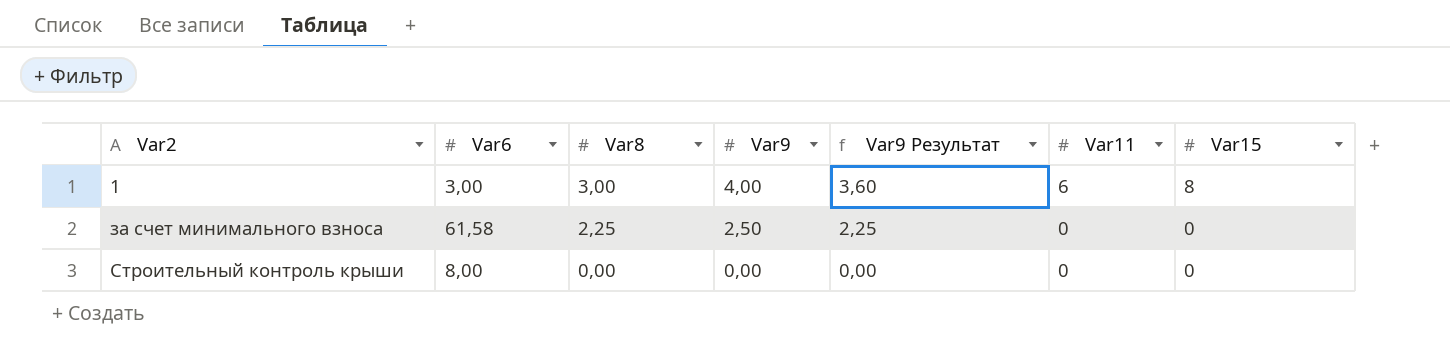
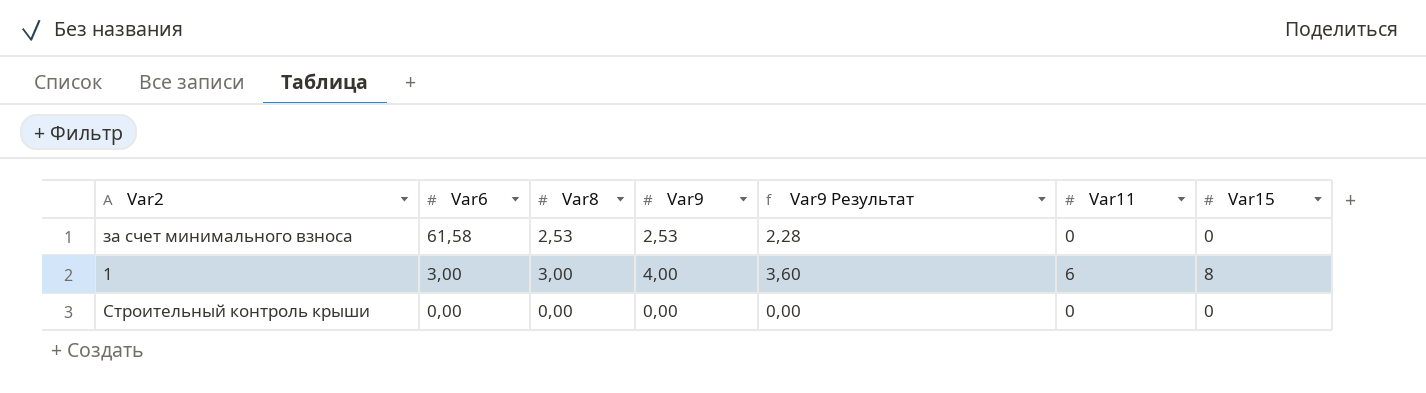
row order: Var2 ascending -> Var6 descending
за счет минимального взноса | Var8: 2,25 -> 2,53
за счет минимального взноса | Var9: 2,50 -> 2,53
за счет минимального взноса | Var9 Результат: 2,25 -> 2,28
Строительный контроль крыши | Var6: 8,00 -> 0,00

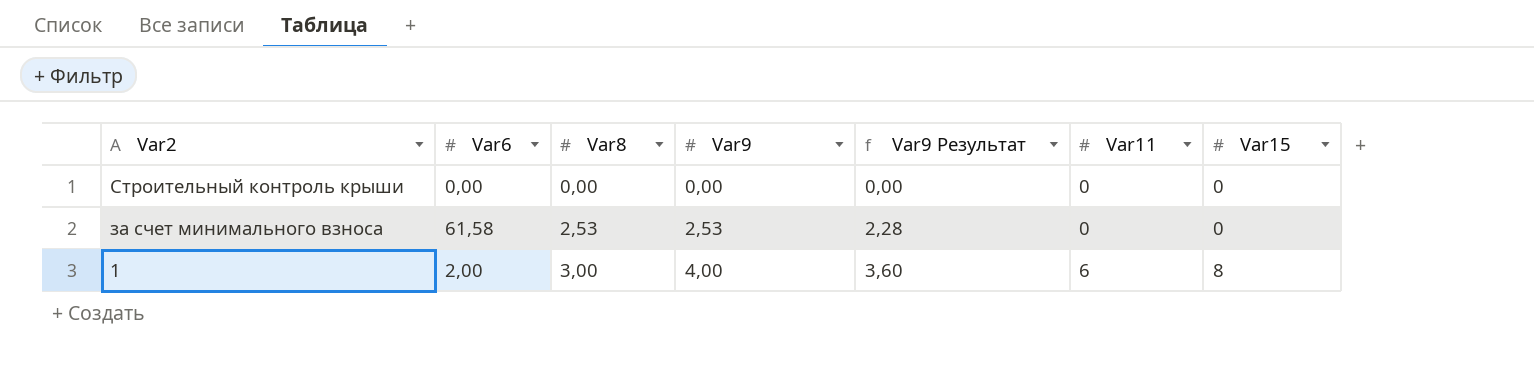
row order: Var6 descending -> Var2 descending
1 | Var6: 3,00 -> 2,00

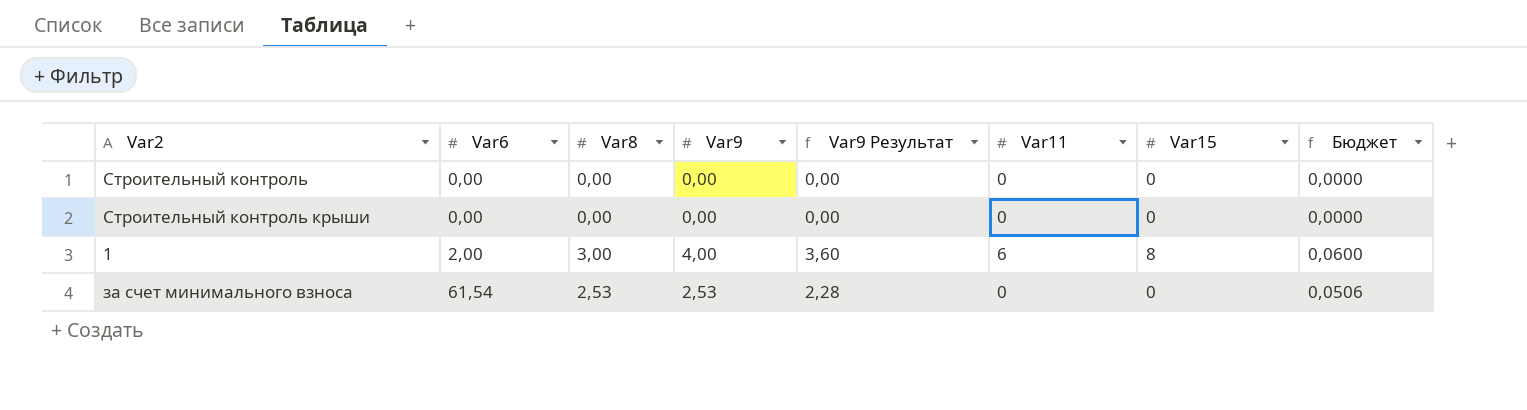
row order: Var2 descending -> Var6 ascending
column Бюджет | formula: none -> [Var8] * 0,02
row Строительный контроль: none -> 0,00 | 0,00 | 0,00 | 0,00 | 0 | 0 | 0,0000
за счет минимального взноса | Var6: 61,58 -> 61,54

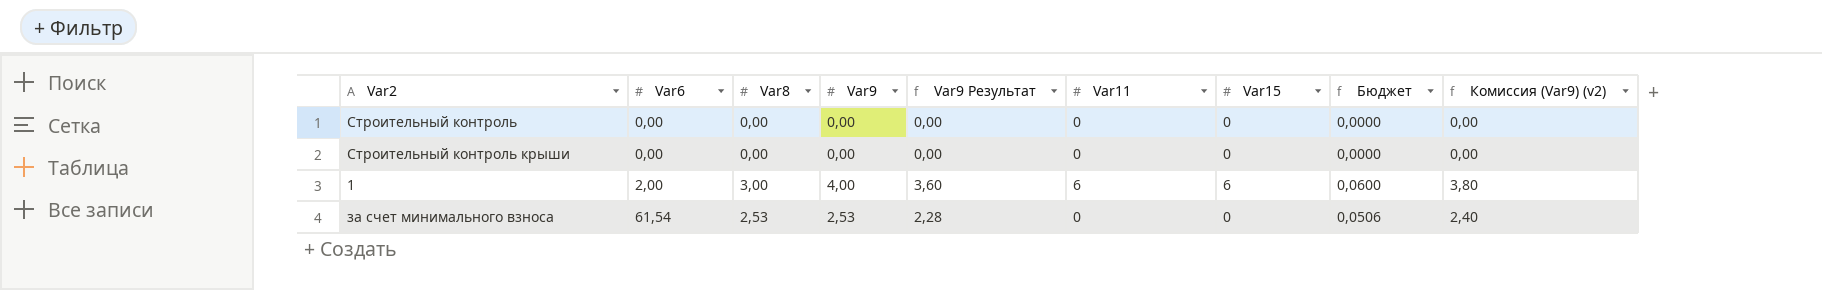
column Комиссия (Var9) (v2) | formula: none -> [Var9] * 0,95
1 | Var15: 8 -> 6

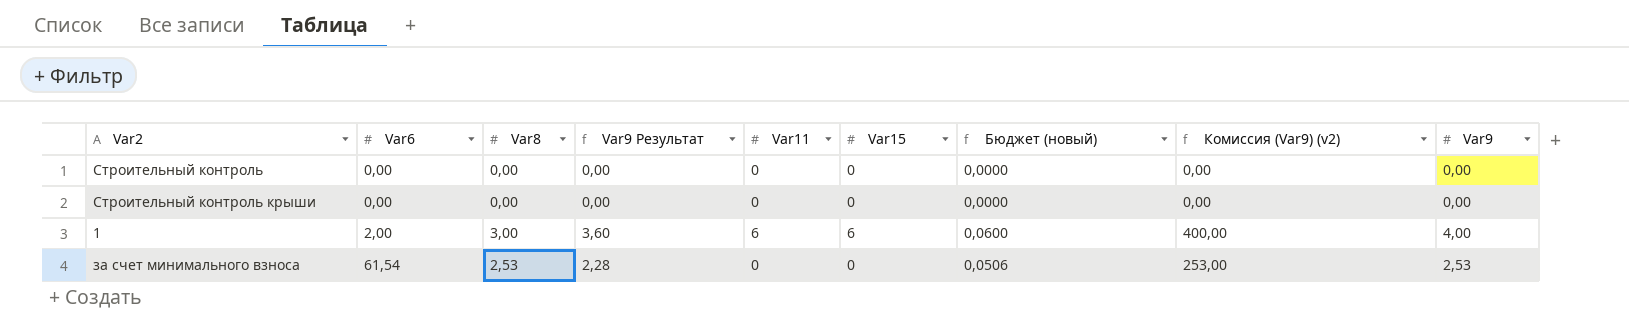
column name: Бюджет -> Бюджет (новый)
column Комиссия (Var9) (v2) | formula: [Var9] * 0,95 -> [Var9] * 100
column Var9 | position: 4 -> 9

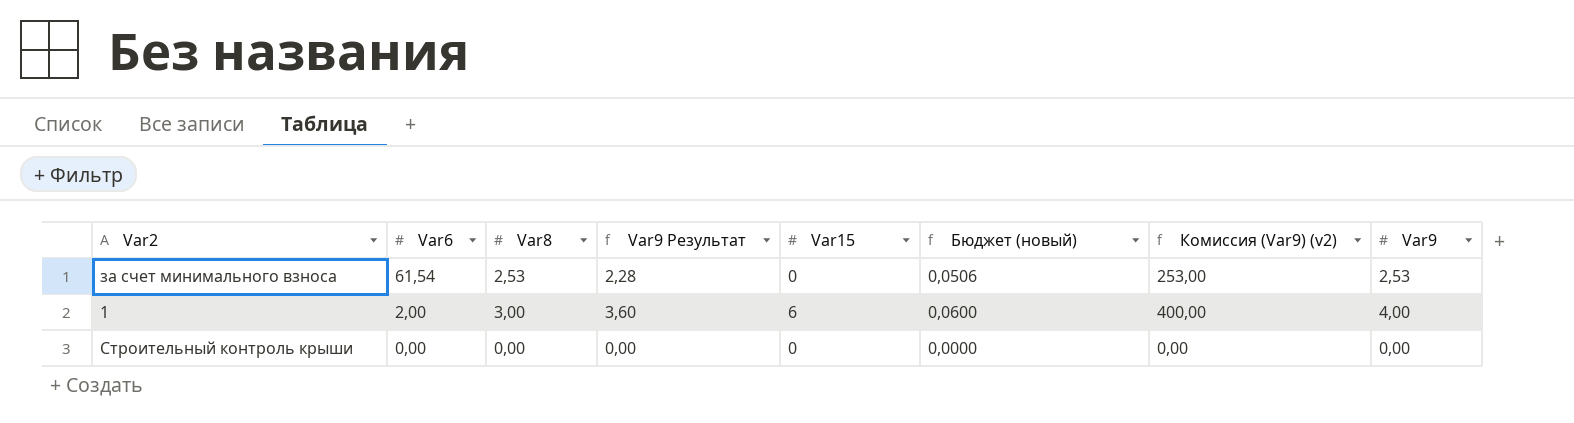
row order: Var6 ascending -> Var6 descending
column Var11 | position: 5 -> none
row Строительный контроль: 0,00 | 0,00 | 0,00 | 0 | 0 | 0,0000 | 0,00 | 0,00 -> none

